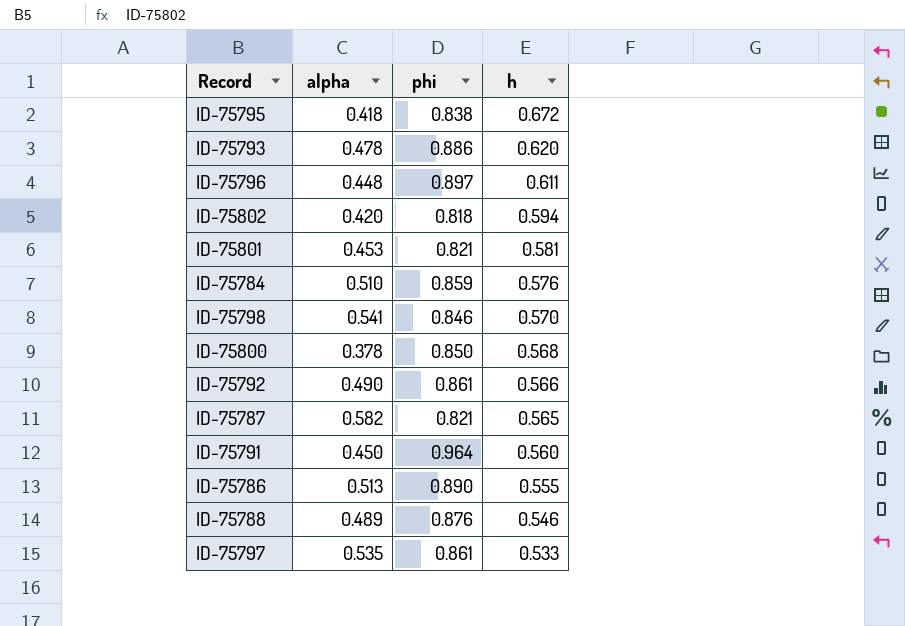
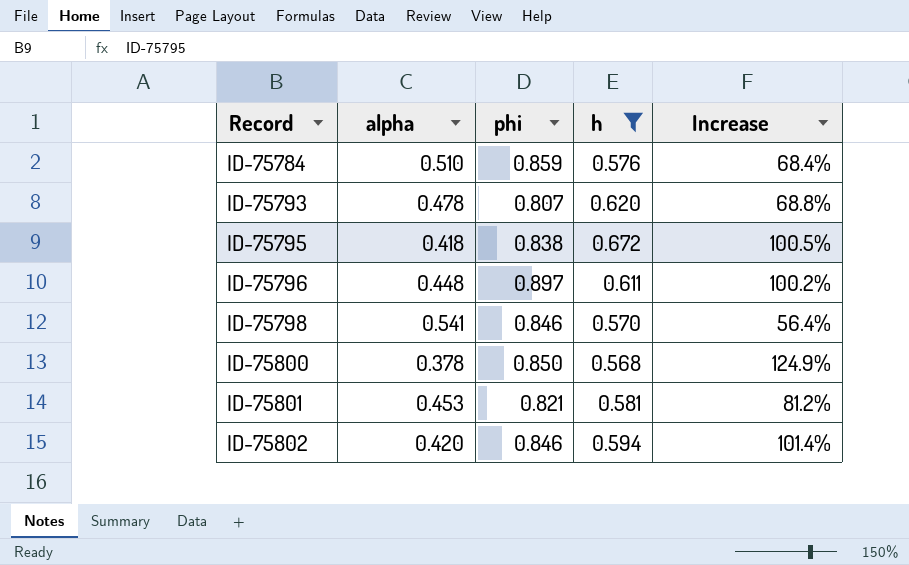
filter: none -> h >= 0.568
row order: h descending -> Record ascending
column Increase | formula: none -> ([phi] - [alpha]) / [alpha]
ID-75793 | phi: 0.886 -> 0.807
ID-75802 | phi: 0.818 -> 0.846

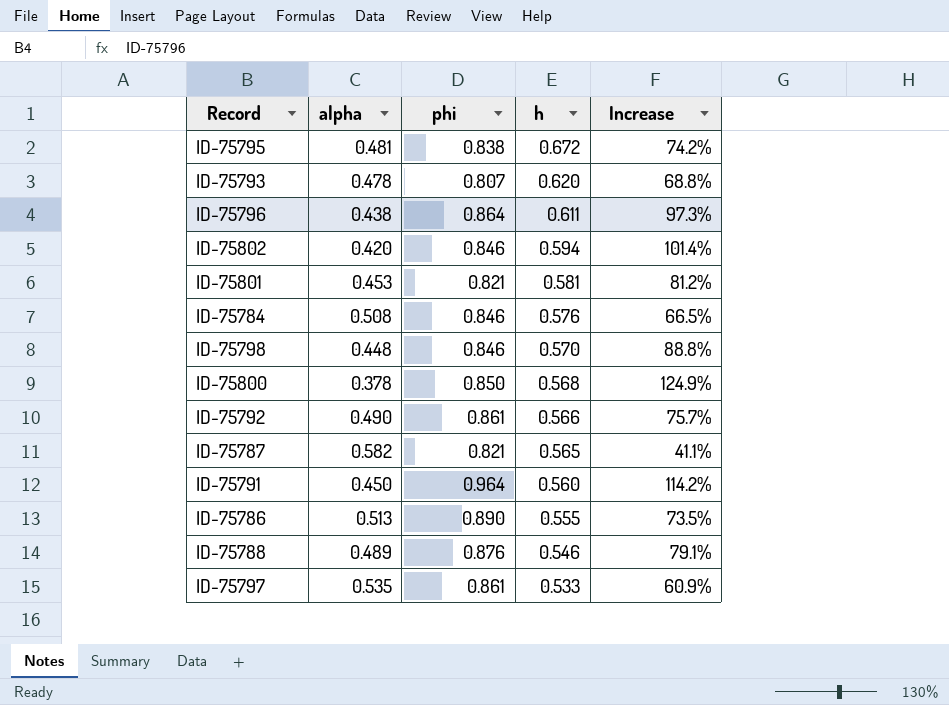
filter: h >= 0.568 -> none
row order: Record ascending -> h descending
ID-75795 | alpha: 0.418 -> 0.481
ID-75795 | Increase: 100.5% -> 74.2%
ID-75796 | alpha: 0.448 -> 0.438
ID-75796 | phi: 0.897 -> 0.864
ID-75796 | Increase: 100.2% -> 97.3%
ID-75784 | alpha: 0.510 -> 0.508
ID-75784 | phi: 0.859 -> 0.846
ID-75784 | Increase: 68.4% -> 66.5%
ID-75798 | alpha: 0.541 -> 0.448
ID-75798 | Increase: 56.4% -> 88.8%

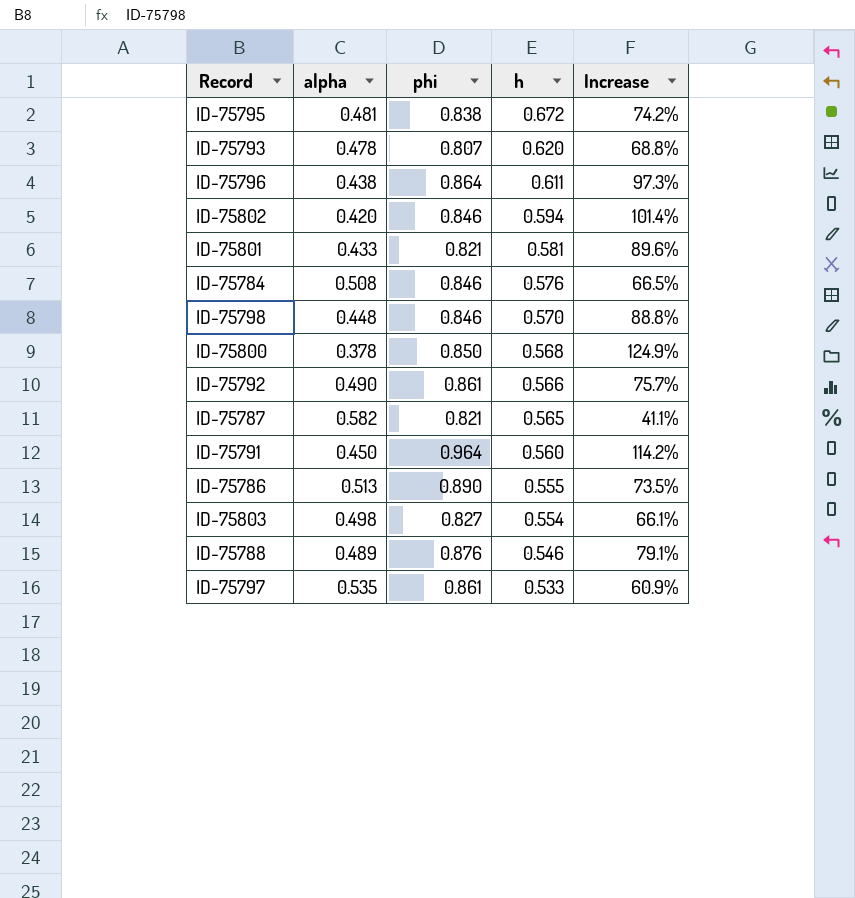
ID-75801 | alpha: 0.453 -> 0.433
ID-75801 | Increase: 81.2% -> 89.6%
row ID-75803: none -> 0.498 | 0.827 | 0.554 | 66.1%

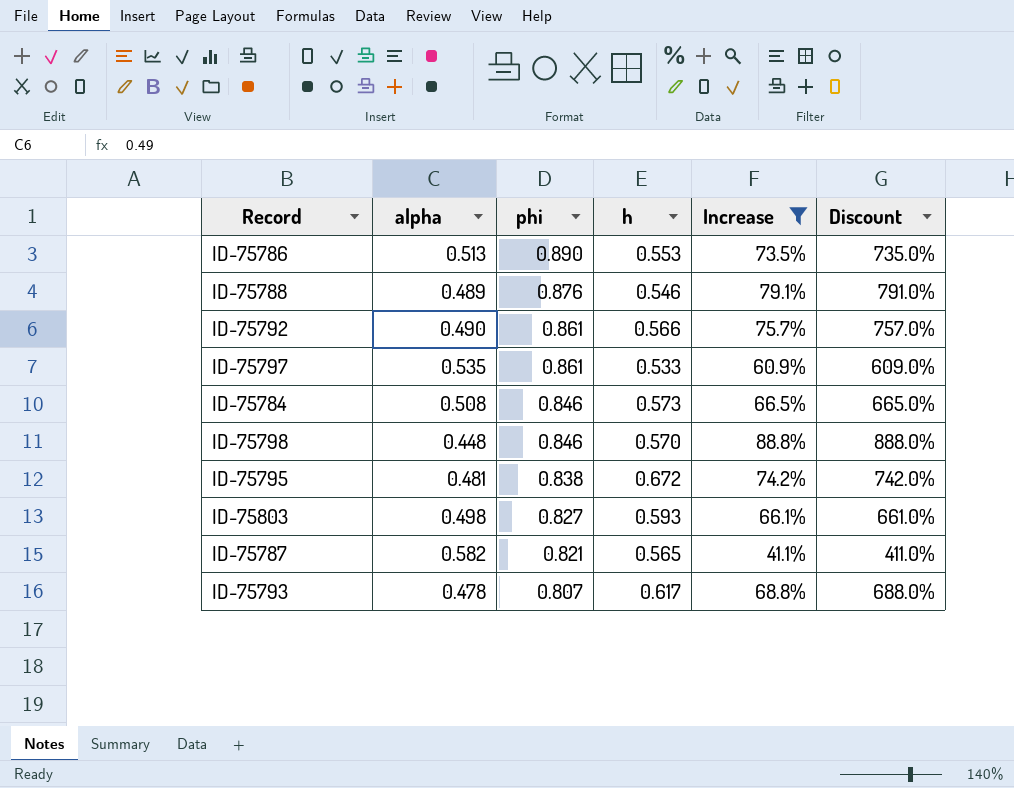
filter: none -> Increase <= 88.8%
row order: h descending -> phi descending
column Discount | formula: none -> [Increase] * 10
ID-75786 | h: 0.555 -> 0.553
ID-75784 | h: 0.576 -> 0.573
ID-75803 | h: 0.554 -> 0.593
ID-75793 | h: 0.620 -> 0.617

